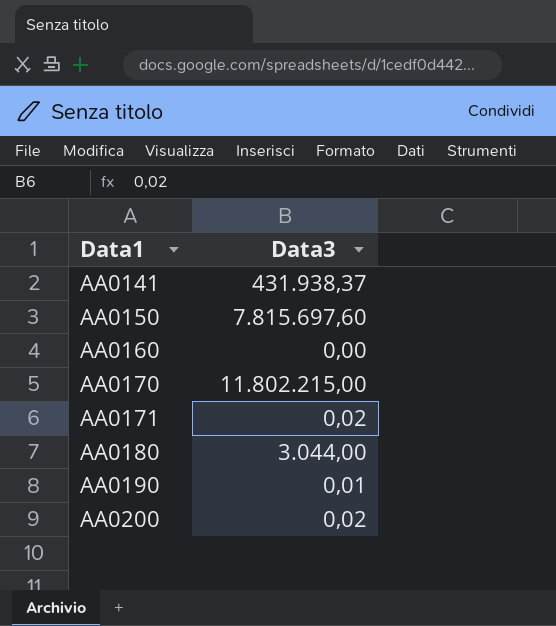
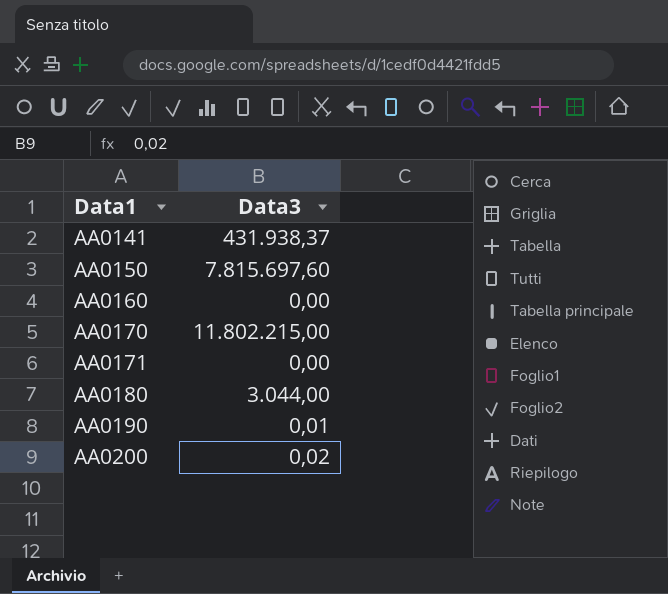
AA0171 | Data3: 0,02 -> 0,00

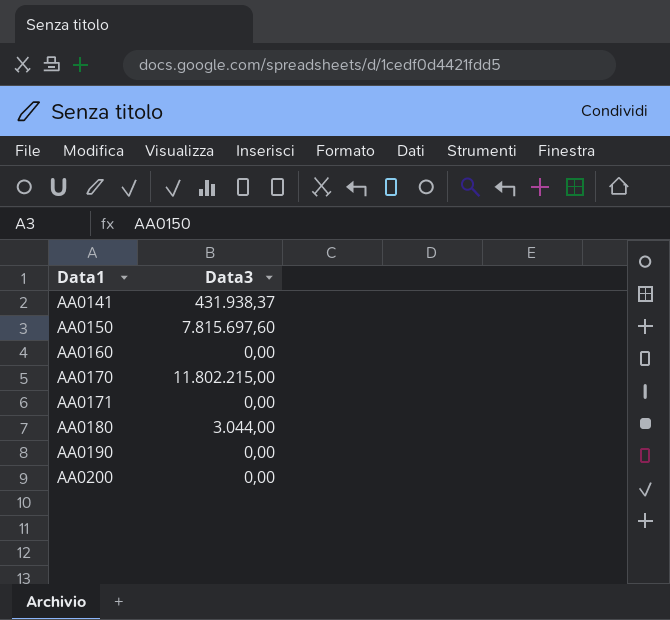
AA0190 | Data3: 0,01 -> 0,00
AA0200 | Data3: 0,02 -> 0,00

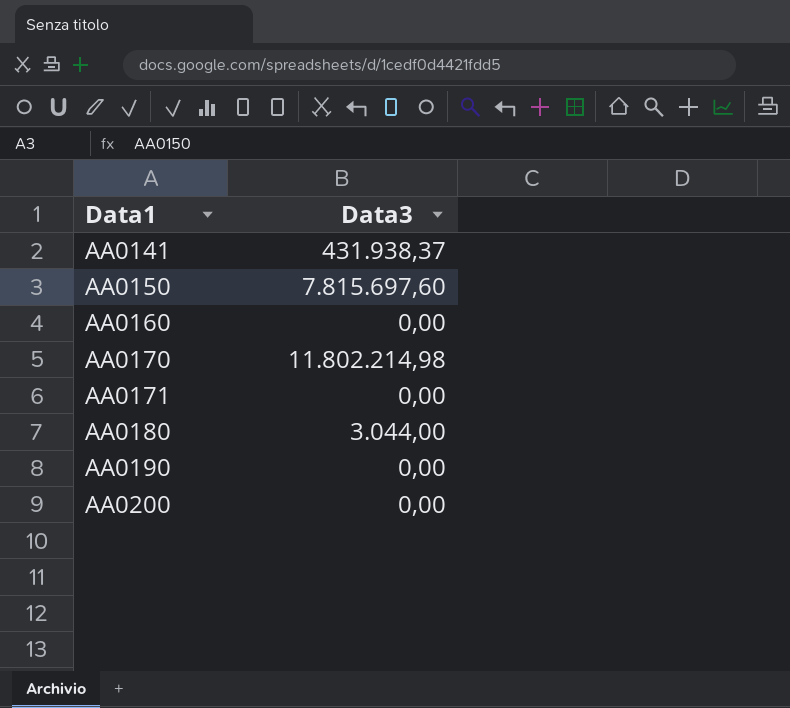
AA0170 | Data3: 11.802.215,00 -> 11.802.214,98

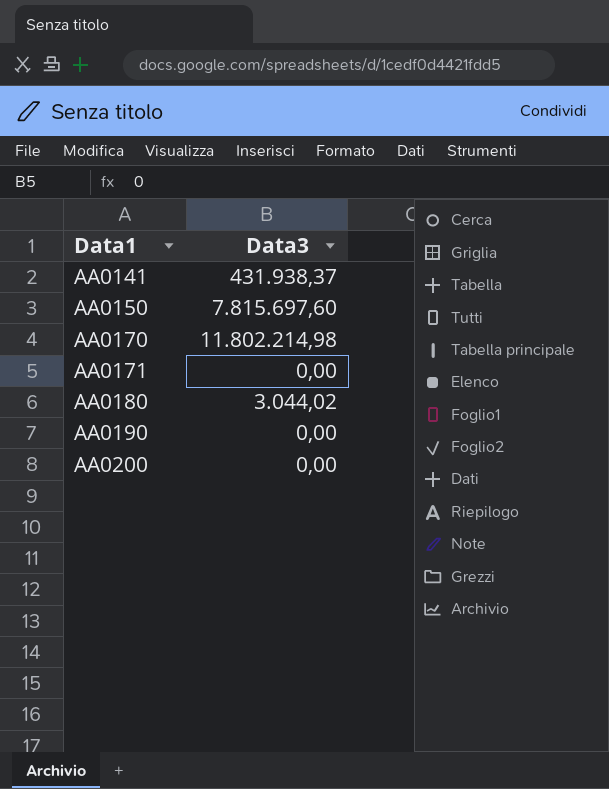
row AA0160: 0,00 -> none
AA0180 | Data3: 3.044,00 -> 3.044,02

